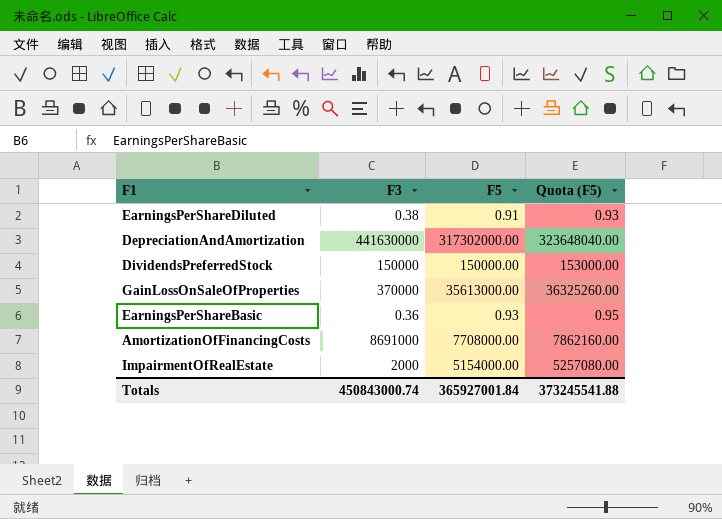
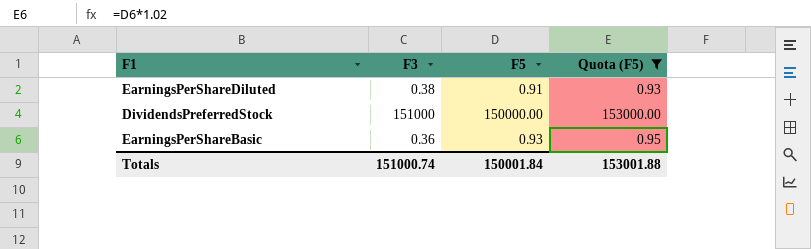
filter: none -> Quota (F5) <= 153000.00
DividendsPreferredStock | F3: 150000 -> 151000
Totals | F3: 450843000.74 -> 151000.74
Totals | F5: 365927001.84 -> 150001.84
Totals | Quota (F5): 373245541.88 -> 153001.88

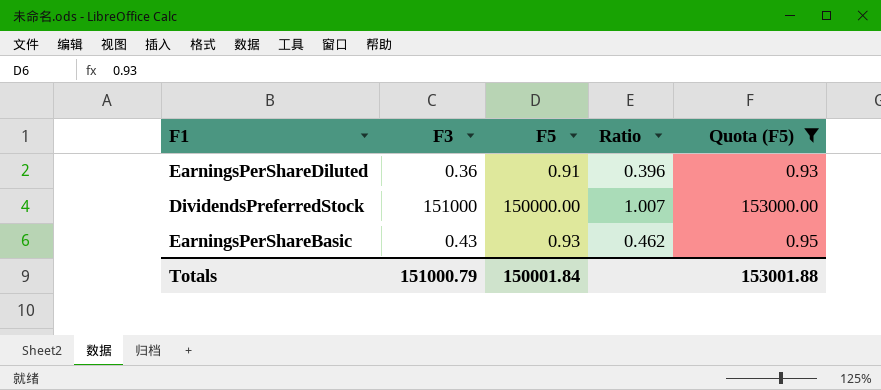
column Ratio | formula: none -> [F3] / [F5]
EarningsPerShareDiluted | F3: 0.38 -> 0.36
EarningsPerShareBasic | F3: 0.36 -> 0.43
Totals | F3: 151000.74 -> 151000.79

